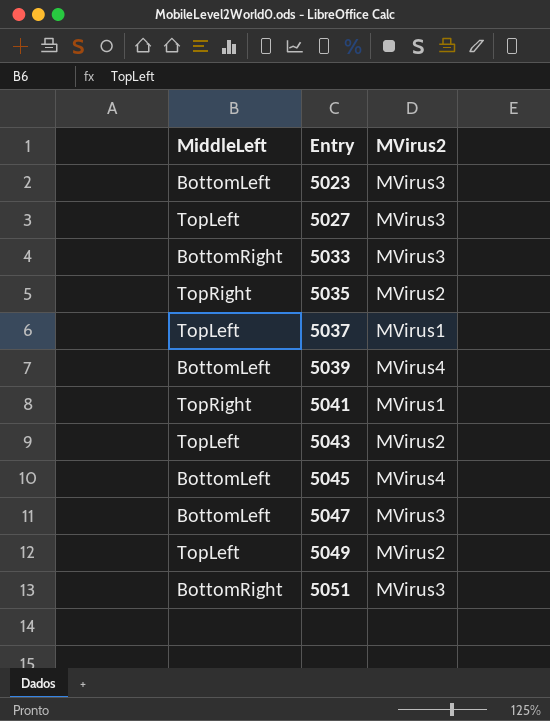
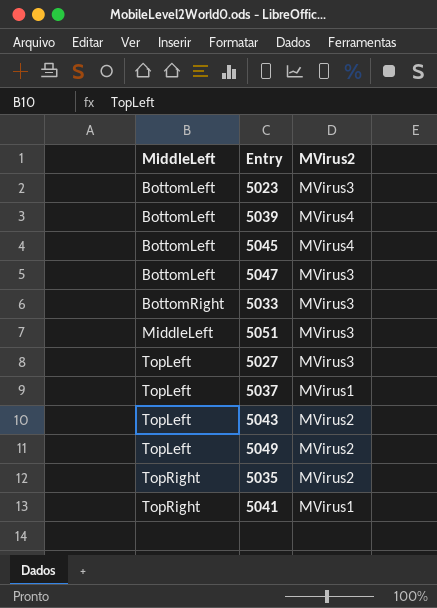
row order: Entry ascending -> MiddleLeft ascending
5051 | MiddleLeft: BottomRight -> MiddleLeft

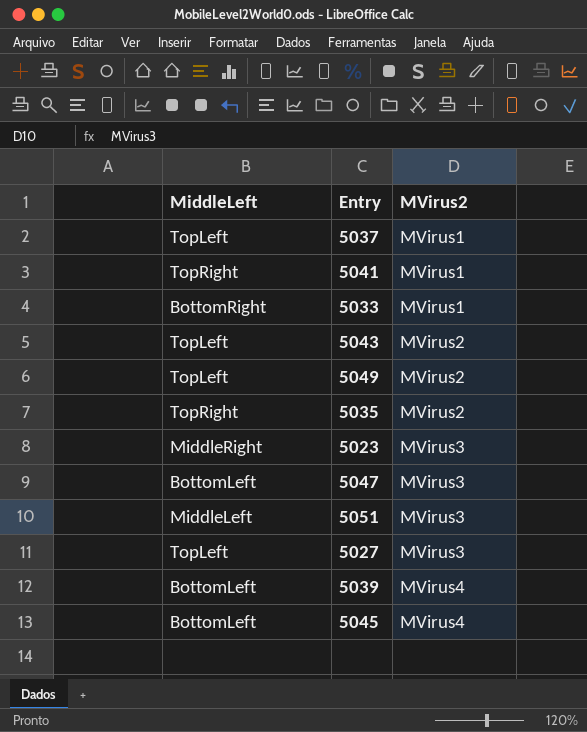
row order: MiddleLeft ascending -> MVirus2 ascending
5033 | MVirus2: MVirus3 -> MVirus1
5023 | MiddleLeft: BottomLeft -> MiddleRight

